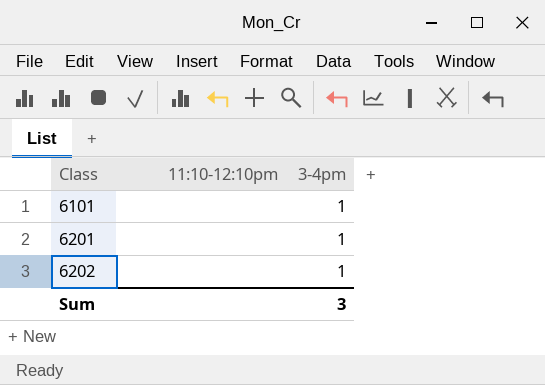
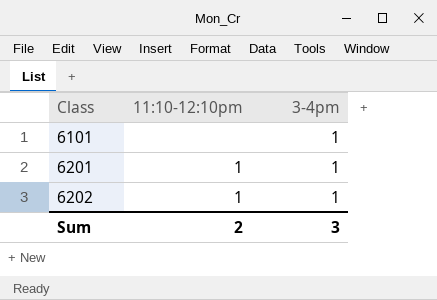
6201 | 11:10-12:10pm: none -> 1
6202 | 11:10-12:10pm: none -> 1
Sum | 11:10-12:10pm: none -> 2

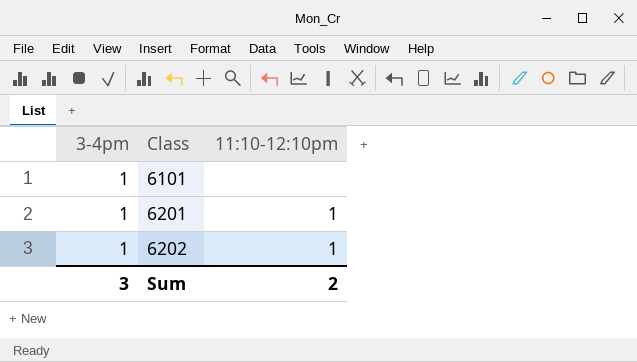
column 3-4pm | position: 3 -> 1

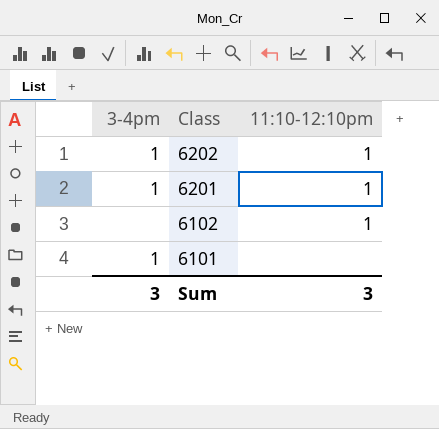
row order: Class ascending -> Class descending
row 6102: none -> none | 1
Sum | 11:10-12:10pm: 2 -> 3

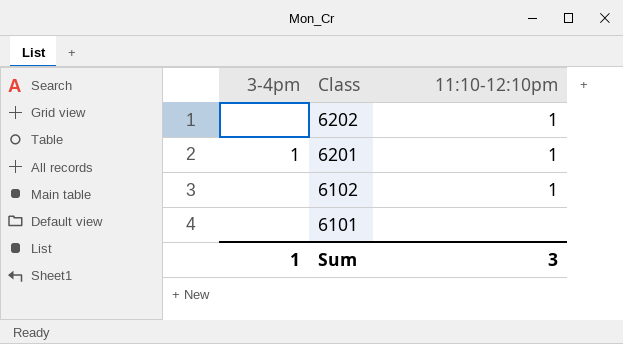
6202 | 3-4pm: 1 -> none
6101 | 3-4pm: 1 -> none
Sum | 3-4pm: 3 -> 1

